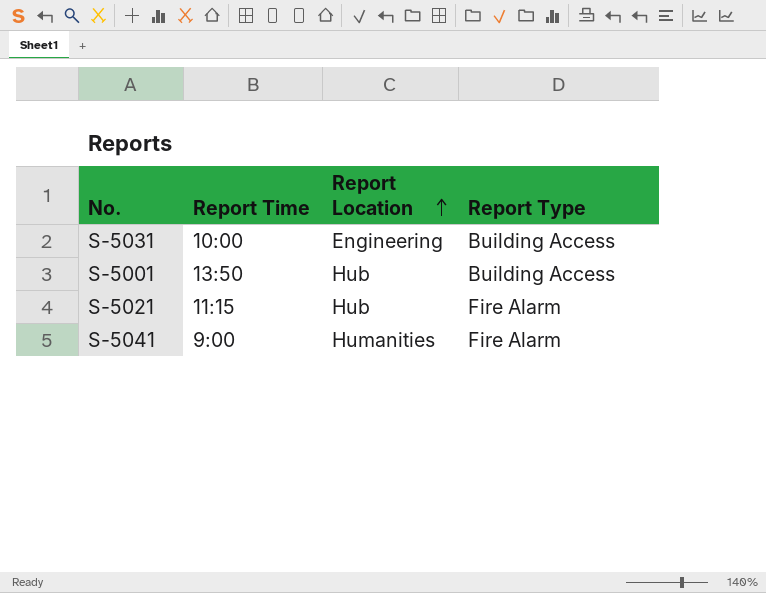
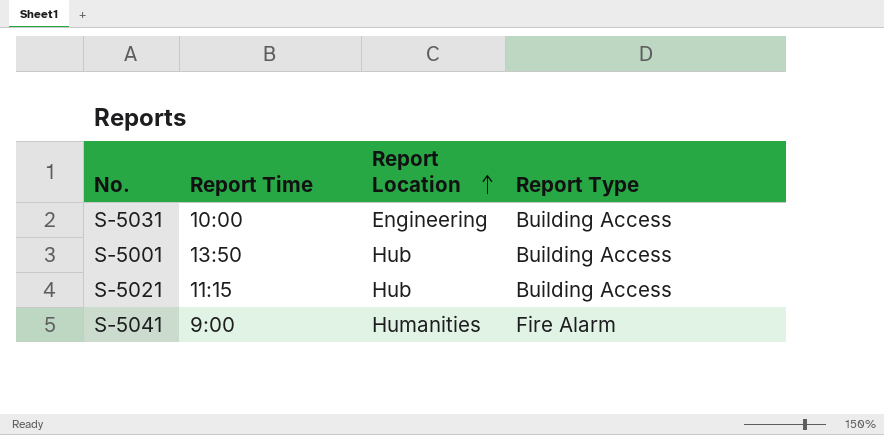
S-5021 | Report Type: Fire Alarm -> Building Access

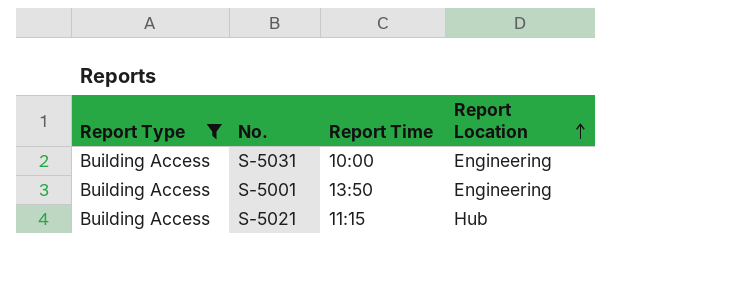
filter: none -> Report Type = Building Access
column Report Type | position: 4 -> 1
S-5001 | Report Location: Hub -> Engineering

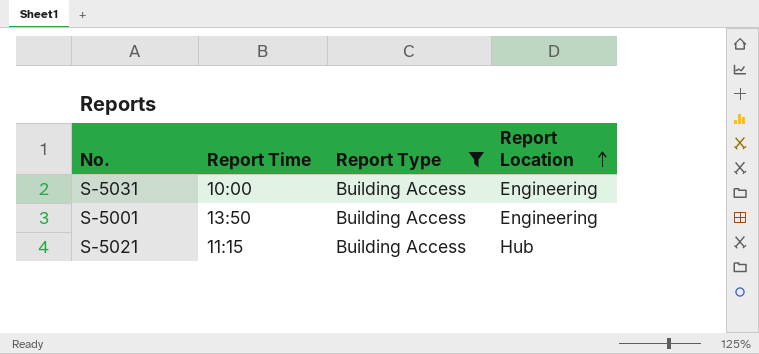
column Report Type | position: 1 -> 3

